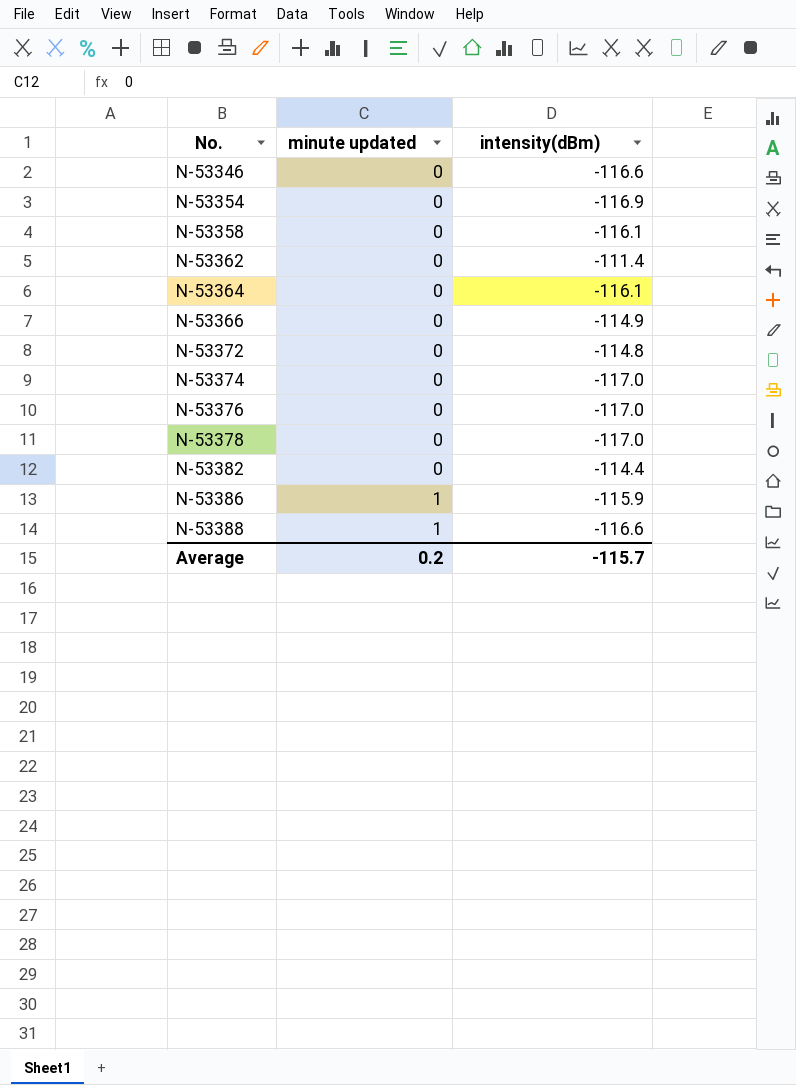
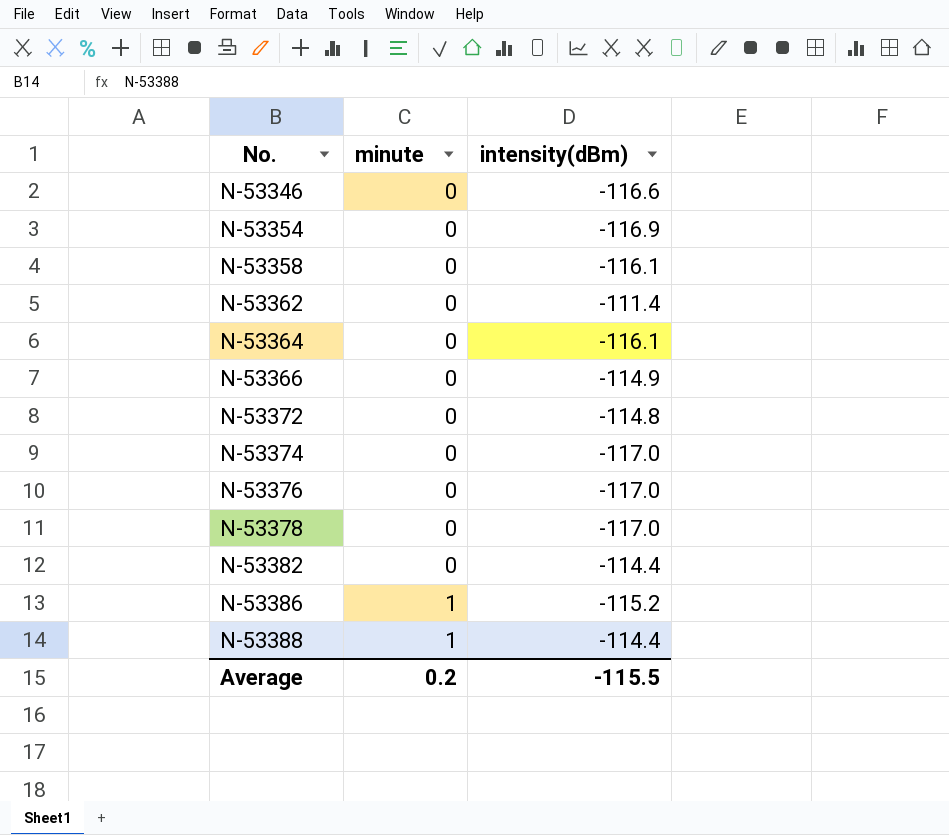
column name: minute updated -> minute
N-53386 | intensity(dBm): -115.9 -> -115.2
N-53388 | intensity(dBm): -116.6 -> -114.4
Average | intensity(dBm): -115.7 -> -115.5

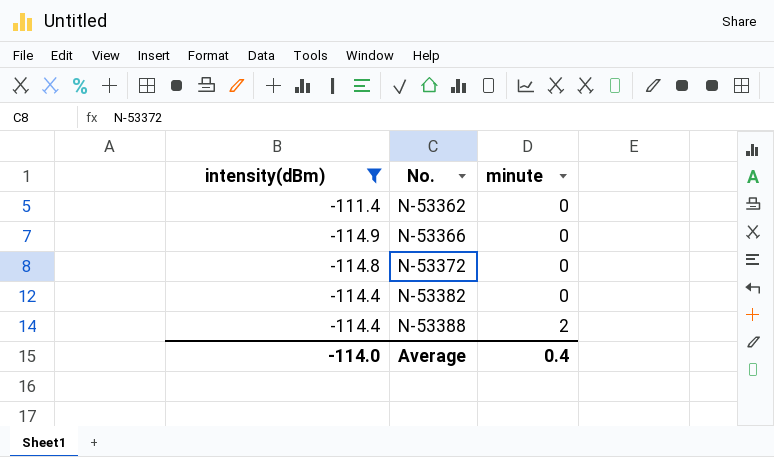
filter: none -> intensity(dBm) >= -114.9
column intensity(dBm) | position: 3 -> 1
N-53388 | minute: 1 -> 2
Average | intensity(dBm): -115.5 -> -114.0
Average | minute: 0.2 -> 0.4

